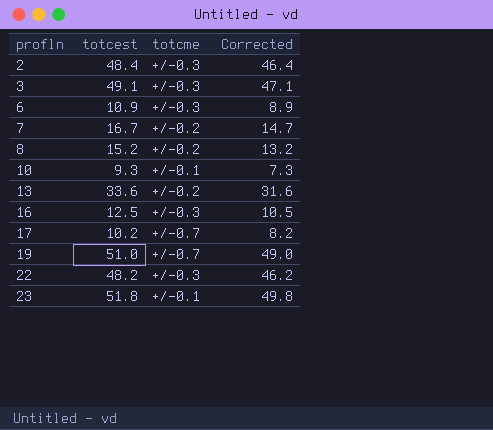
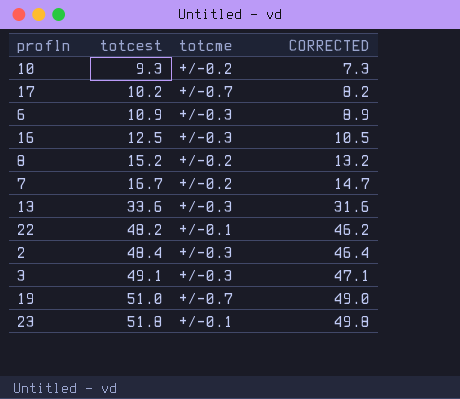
row order: profln ascending -> totcest ascending
column name: Corrected -> CORRECTED
10 | totcme: +/-0.1 -> +/-0.2
13 | totcme: +/-0.2 -> +/-0.3
22 | totcme: +/-0.3 -> +/-0.1

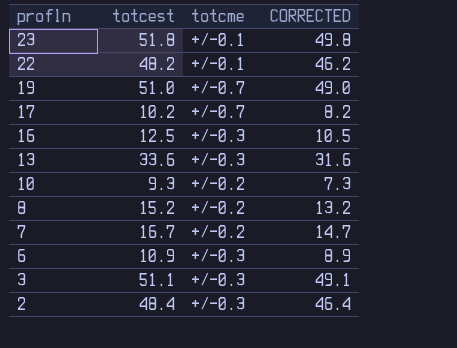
row order: totcest ascending -> profln descending
3 | totcest: 49.1 -> 51.1
3 | CORRECTED: 47.1 -> 49.1

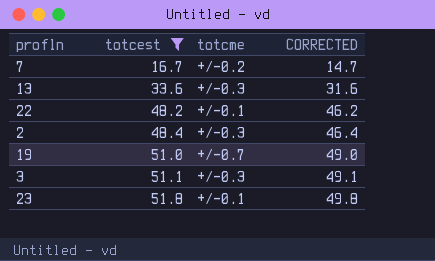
filter: none -> totcest >= 16.7
row order: profln descending -> totcest ascending

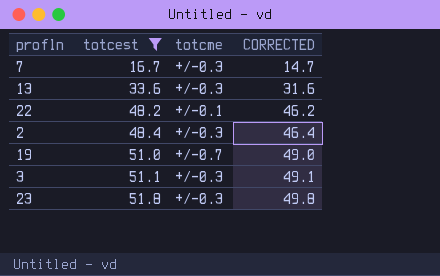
7 | totcme: +/-0.2 -> +/-0.3
23 | totcme: +/-0.1 -> +/-0.3

